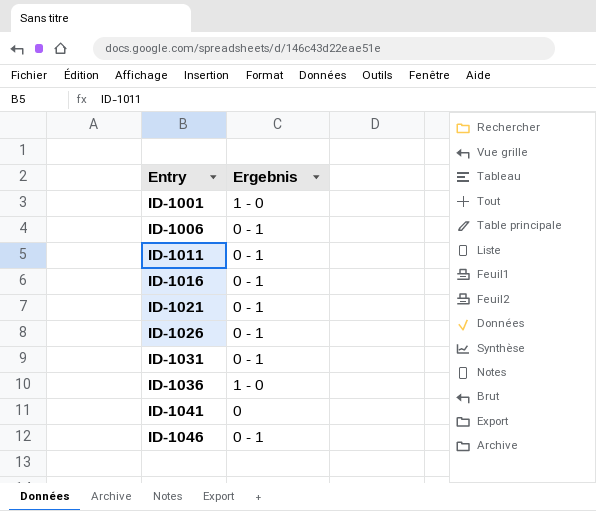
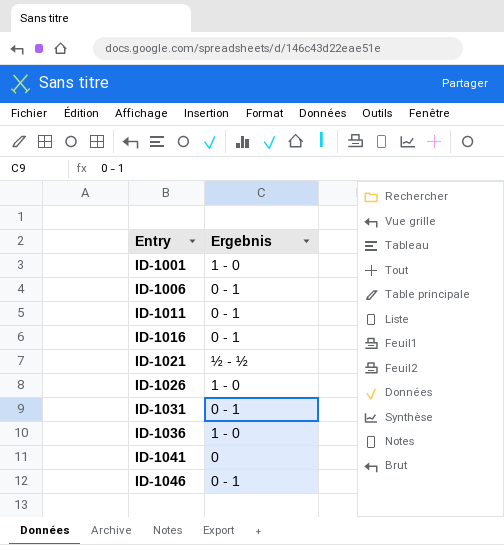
ID-1021 | Ergebnis: 0 - 1 -> ½ - ½
ID-1026 | Ergebnis: 0 - 1 -> 1 - 0

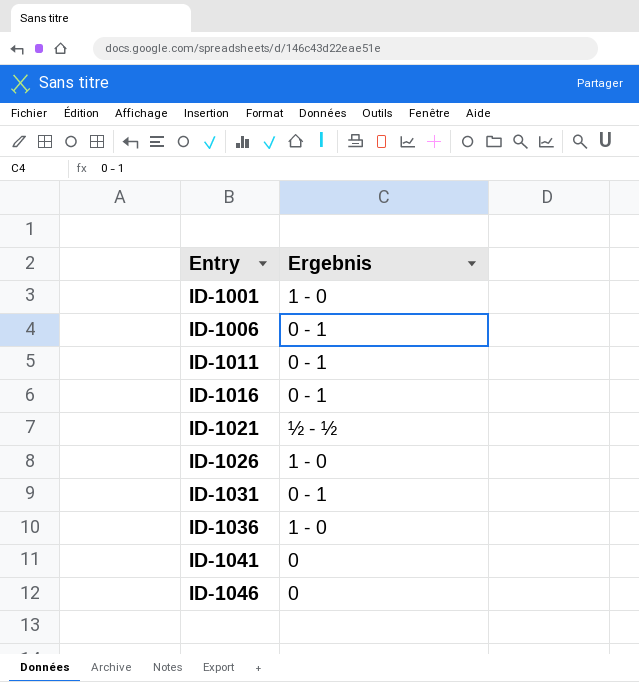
ID-1046 | Ergebnis: 0 - 1 -> 0

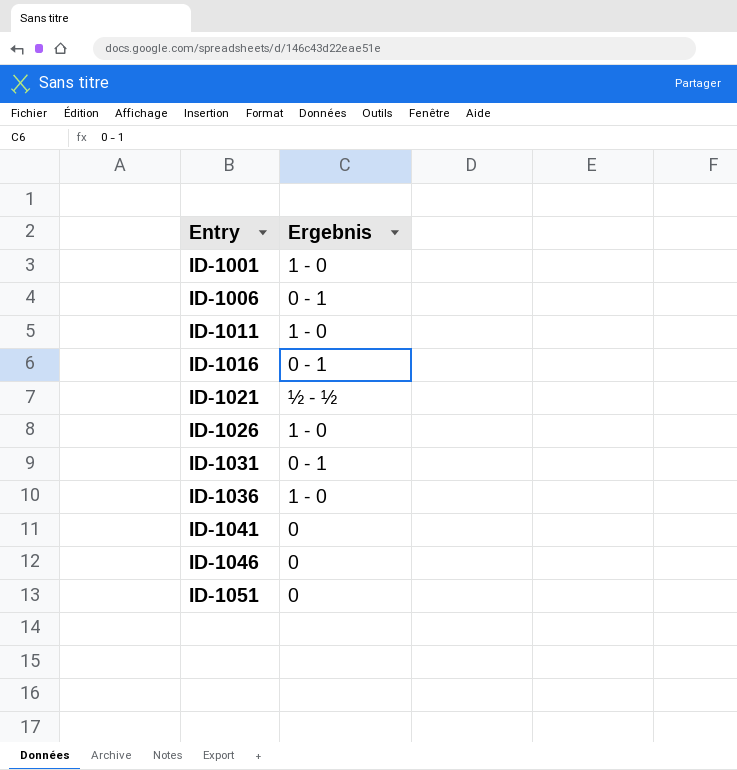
ID-1011 | Ergebnis: 0 - 1 -> 1 - 0
row ID-1051: none -> 0

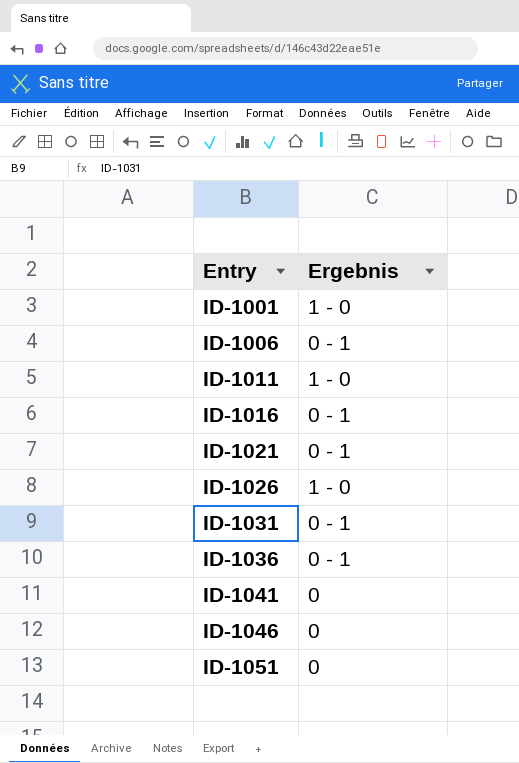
ID-1021 | Ergebnis: ½ - ½ -> 0 - 1
ID-1036 | Ergebnis: 1 - 0 -> 0 - 1

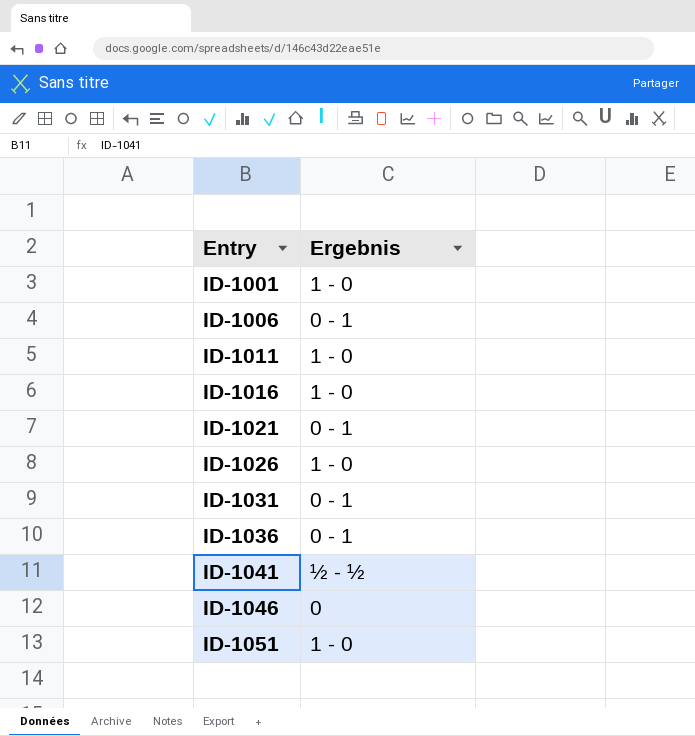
ID-1016 | Ergebnis: 0 - 1 -> 1 - 0
ID-1041 | Ergebnis: 0 -> ½ - ½
ID-1051 | Ergebnis: 0 -> 1 - 0

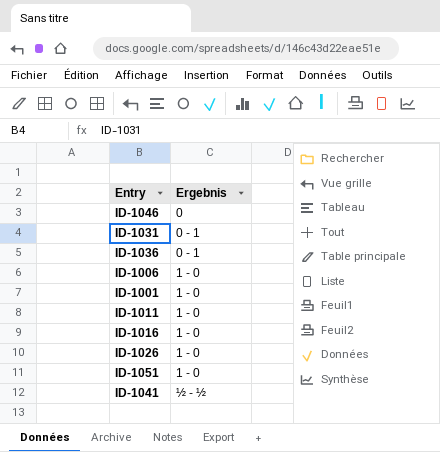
row order: Entry ascending -> Ergebnis ascending
row ID-1021: 0 - 1 -> none
ID-1006 | Ergebnis: 0 - 1 -> 1 - 0

